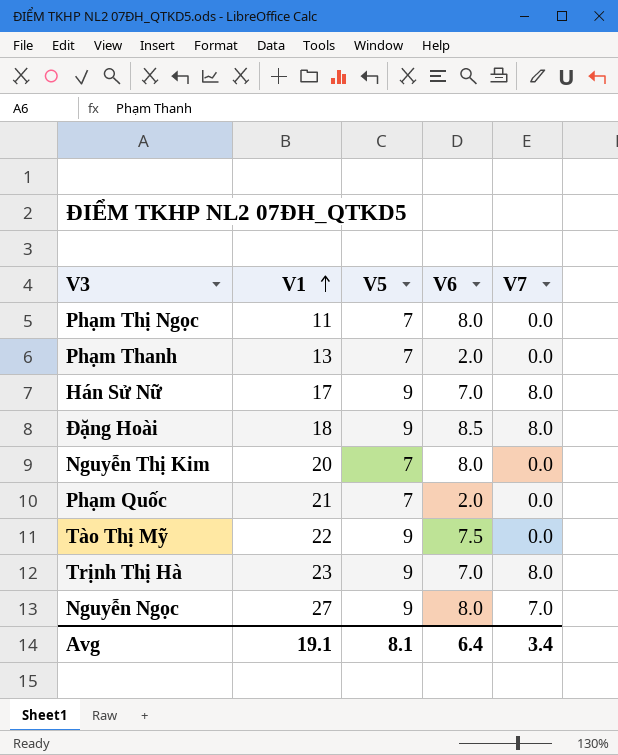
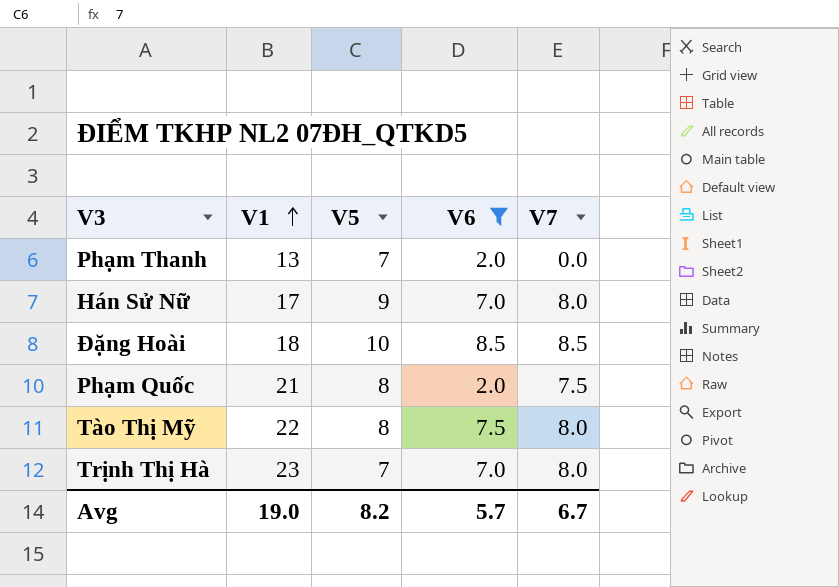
filter: none -> V6 != 8.0
Đặng Hoài | V5: 9 -> 10
Đặng Hoài | V7: 8.0 -> 8.5
Phạm Quốc | V5: 7 -> 8
Phạm Quốc | V7: 0.0 -> 7.5
Tào Thị Mỹ | V5: 9 -> 8
Tào Thị Mỹ | V7: 0.0 -> 8.0
Trịnh Thị Hà | V5: 9 -> 7
Avg | V1: 19.1 -> 19.0
Avg | V5: 8.1 -> 8.2
Avg | V6: 6.4 -> 5.7
Avg | V7: 3.4 -> 6.7

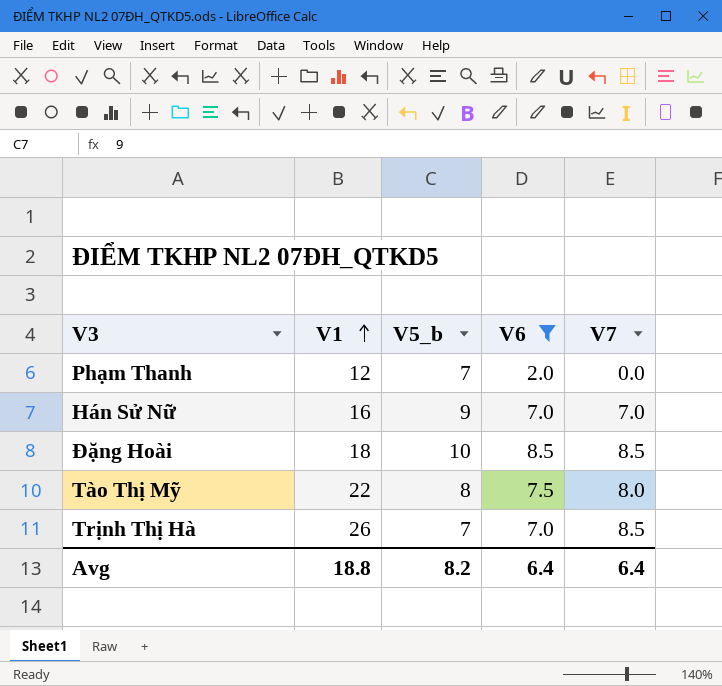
column name: V5 -> V5_b
row Phạm Quốc: 21 | 8 | 2.0 | 7.5 -> none
Phạm Thanh | V1: 13 -> 12
Hán Sử Nữ | V1: 17 -> 16
Hán Sử Nữ | V7: 8.0 -> 7.0
Trịnh Thị Hà | V1: 23 -> 26
Trịnh Thị Hà | V7: 8.0 -> 8.5
Avg | V1: 19.0 -> 18.8
Avg | V6: 5.7 -> 6.4
Avg | V7: 6.7 -> 6.4

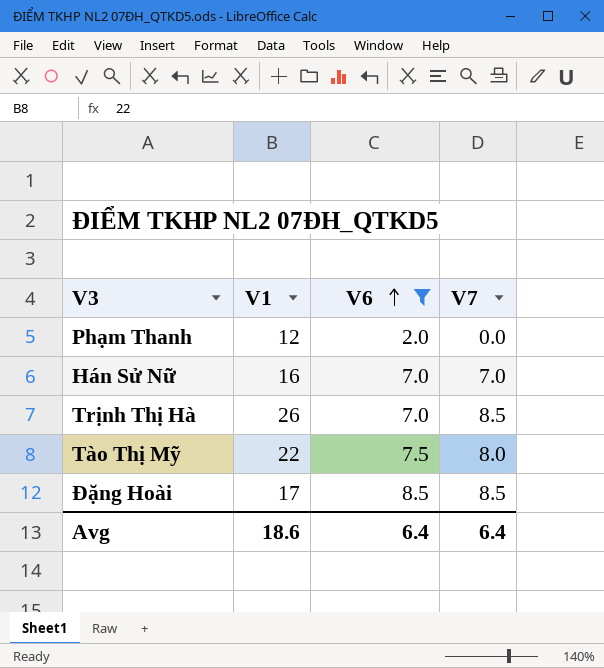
row order: V1 ascending -> V6 ascending
column V5_b | position: 3 -> none
Đặng Hoài | V1: 18 -> 17
Avg | V1: 18.8 -> 18.6

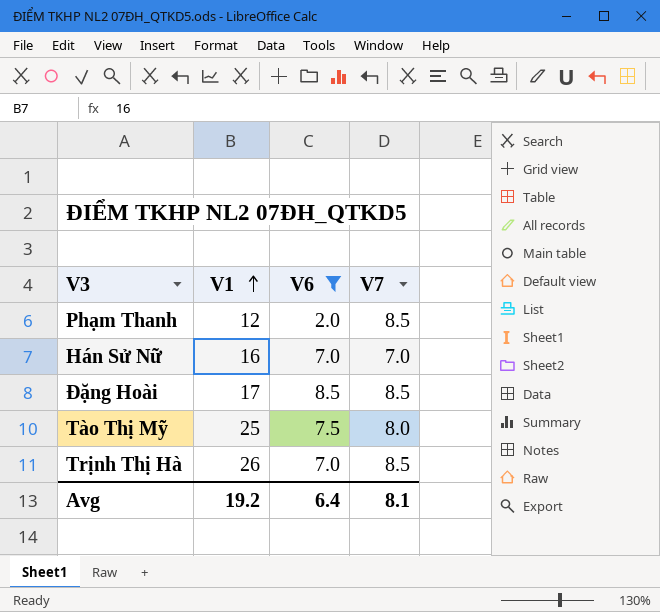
row order: V6 ascending -> V1 ascending
Phạm Thanh | V7: 0.0 -> 8.5
Tào Thị Mỹ | V1: 22 -> 25
Avg | V1: 18.6 -> 19.2
Avg | V7: 6.4 -> 8.1

